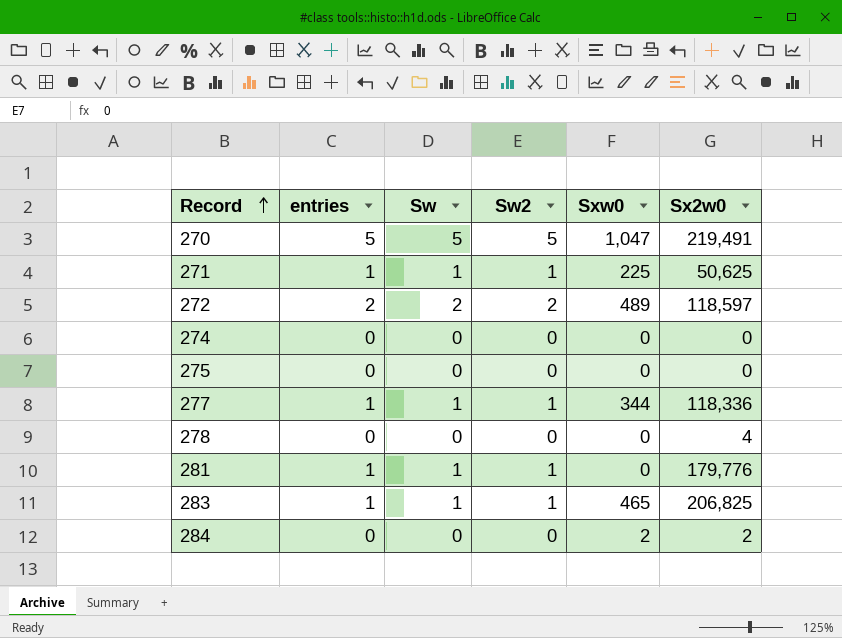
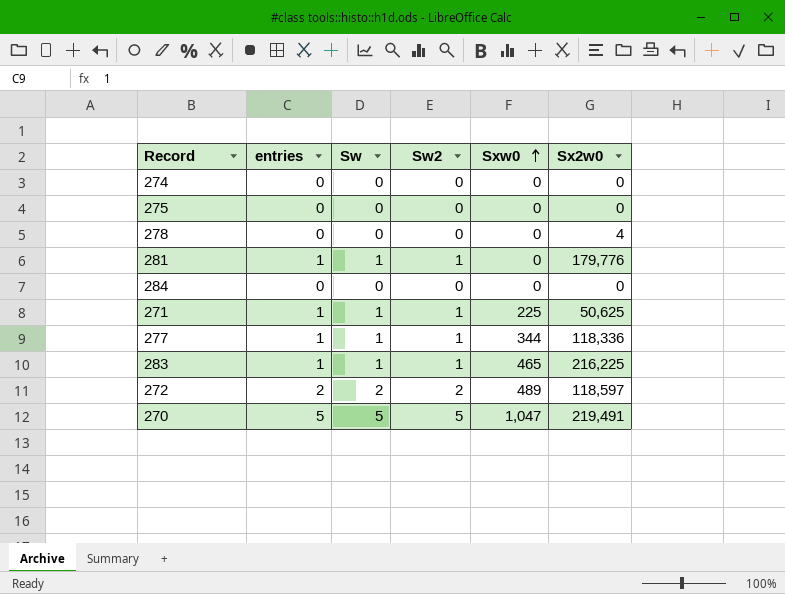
row order: Record ascending -> Sxw0 ascending
284 | Sxw0: 2 -> 0
284 | Sx2w0: 2 -> 0
283 | Sx2w0: 206,825 -> 216,225

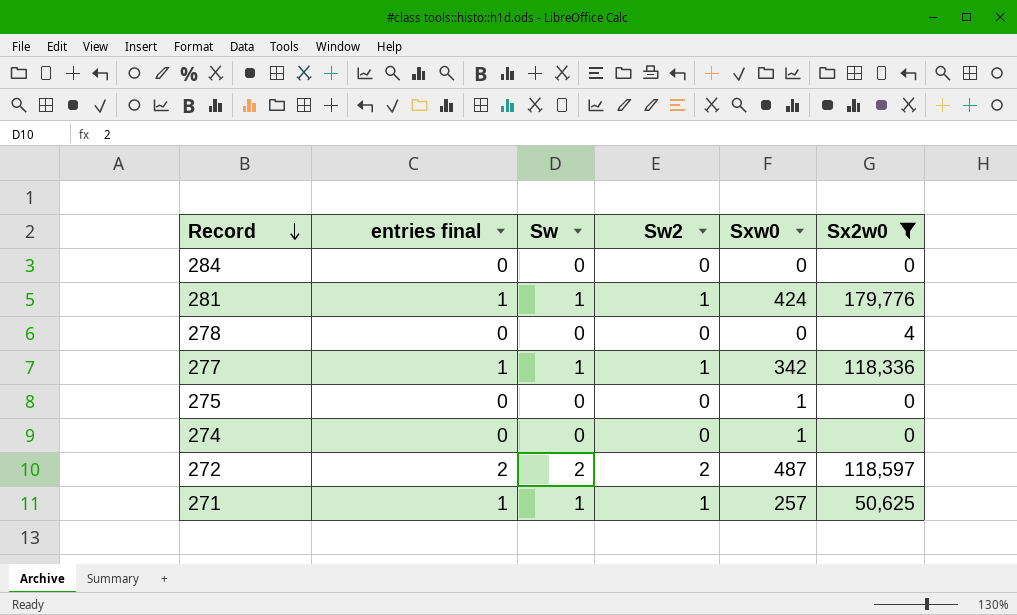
filter: none -> Sx2w0 <= 179,776
row order: Sxw0 ascending -> Record descending
column name: entries -> entries final
281 | Sxw0: 0 -> 424
277 | Sxw0: 344 -> 342
275 | Sxw0: 0 -> 1
274 | Sxw0: 0 -> 1
272 | Sxw0: 489 -> 487
271 | Sxw0: 225 -> 257

